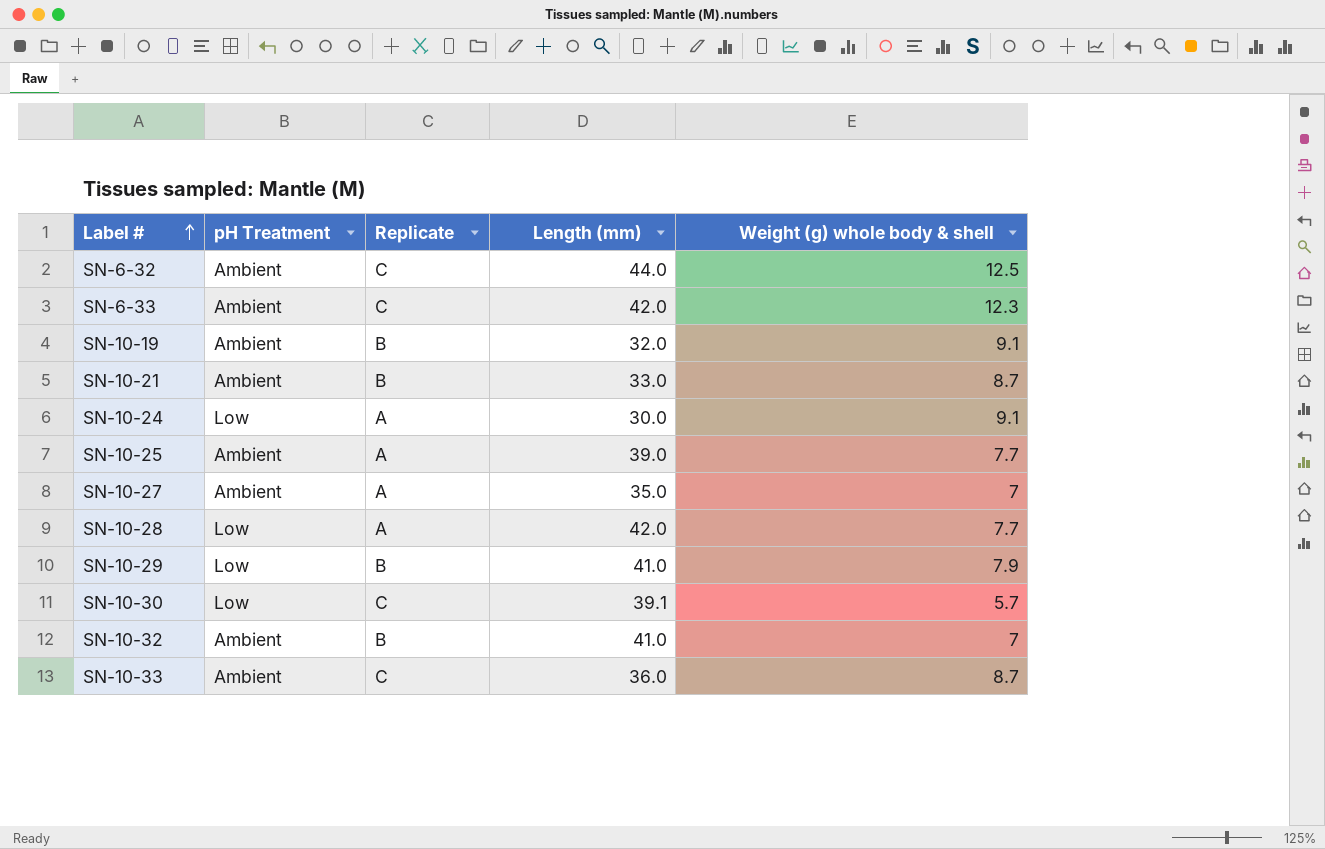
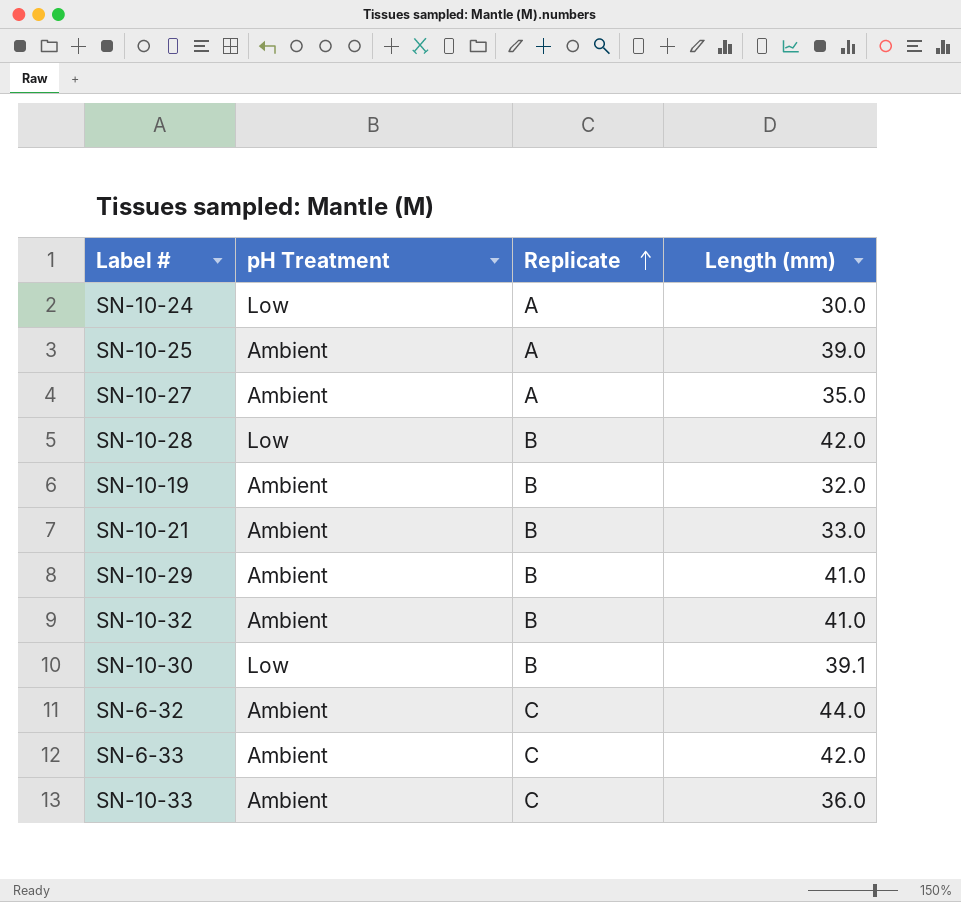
row order: Label # ascending -> Replicate ascending
column Weight (g) whole body & shell | position: 5 -> none
SN-10-28 | Replicate: A -> B
SN-10-29 | pH Treatment: Low -> Ambient
SN-10-30 | Replicate: C -> B

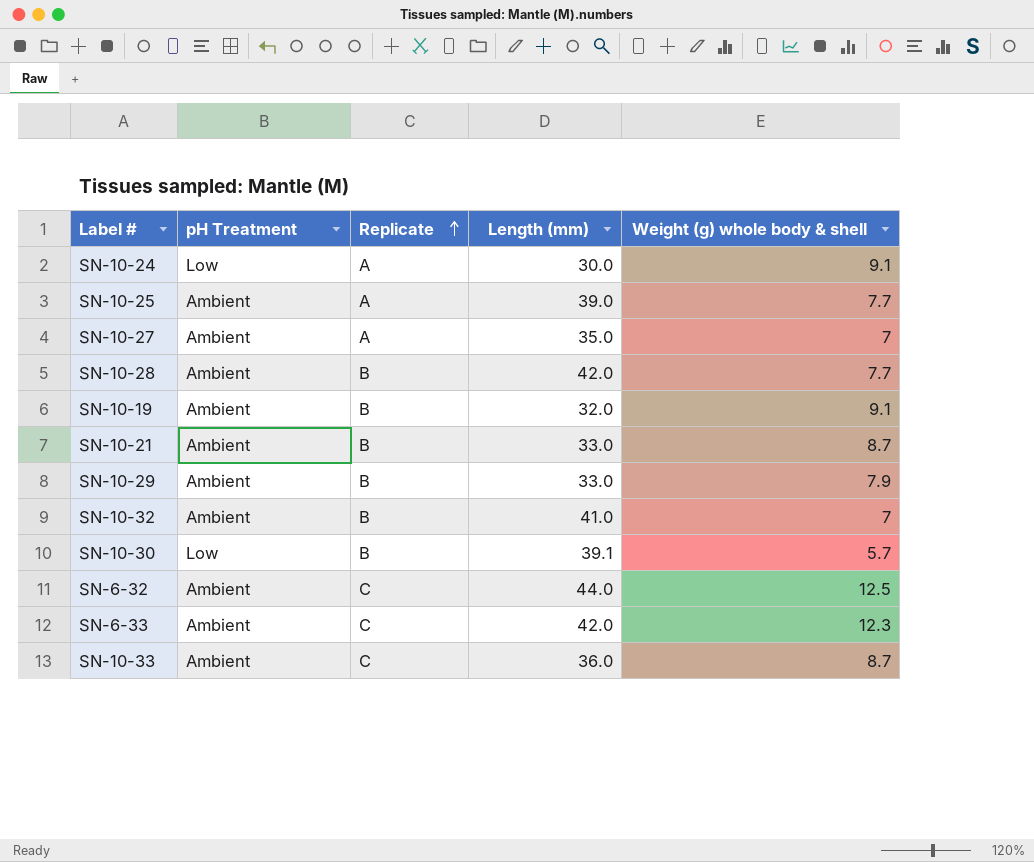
column Weight (g) whole body & shell | position: none -> 5
SN-10-28 | pH Treatment: Low -> Ambient
SN-10-29 | Length (mm): 41.0 -> 33.0

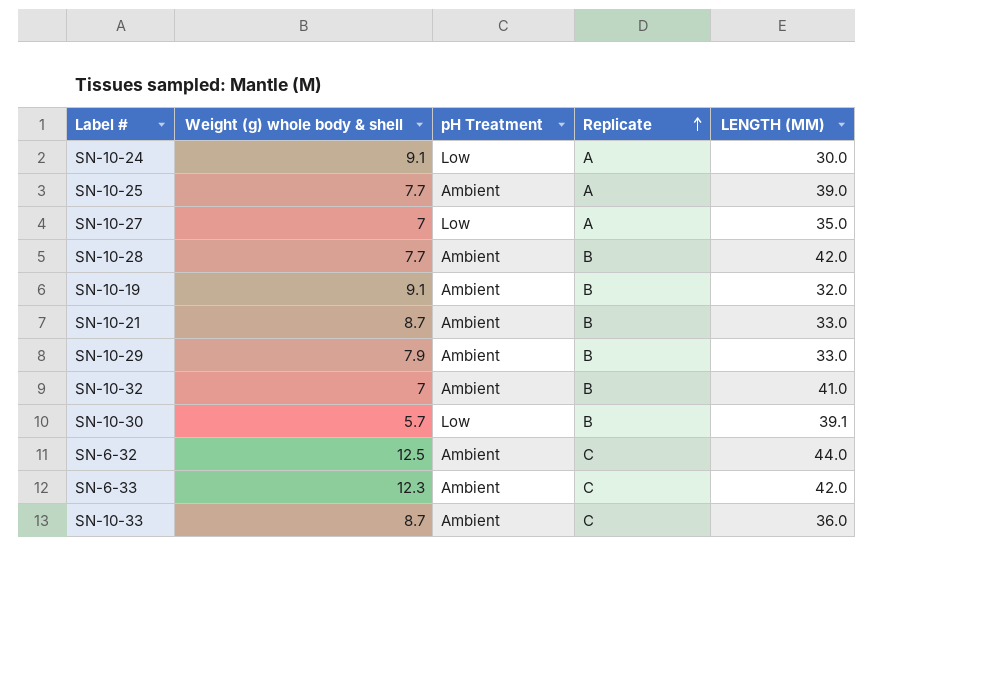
column Weight (g) whole body & shell | position: 5 -> 2
column name: Length (mm) -> LENGTH (MM)
SN-10-27 | pH Treatment: Ambient -> Low

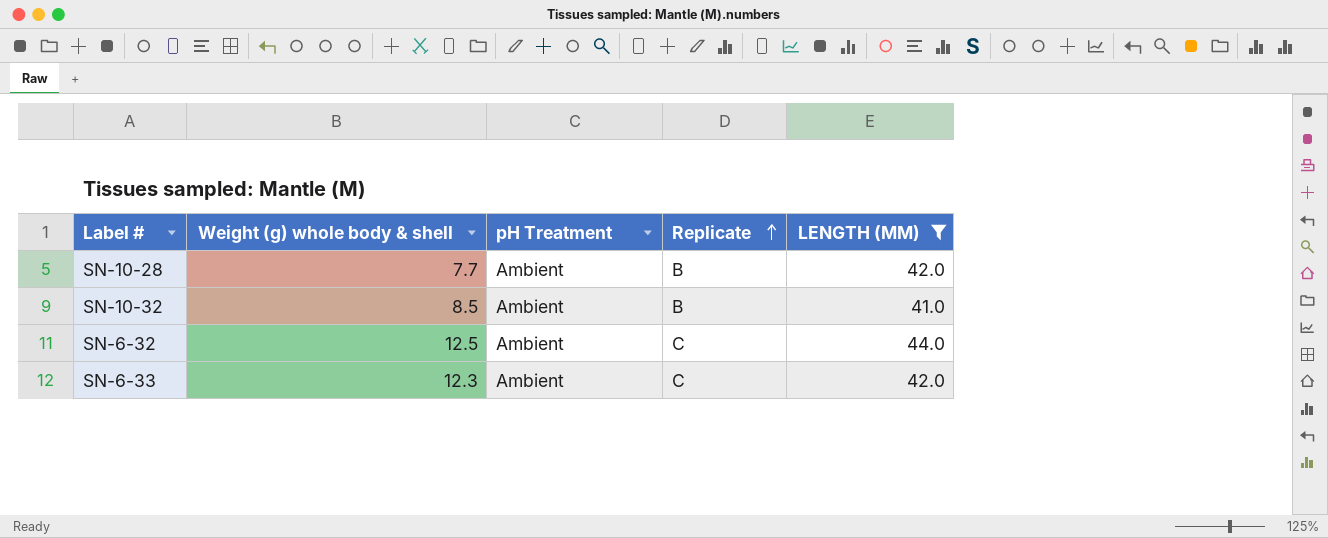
filter: none -> LENGTH (MM) >= 41.0
SN-10-32 | Weight (g) whole body & shell: 7 -> 8.5

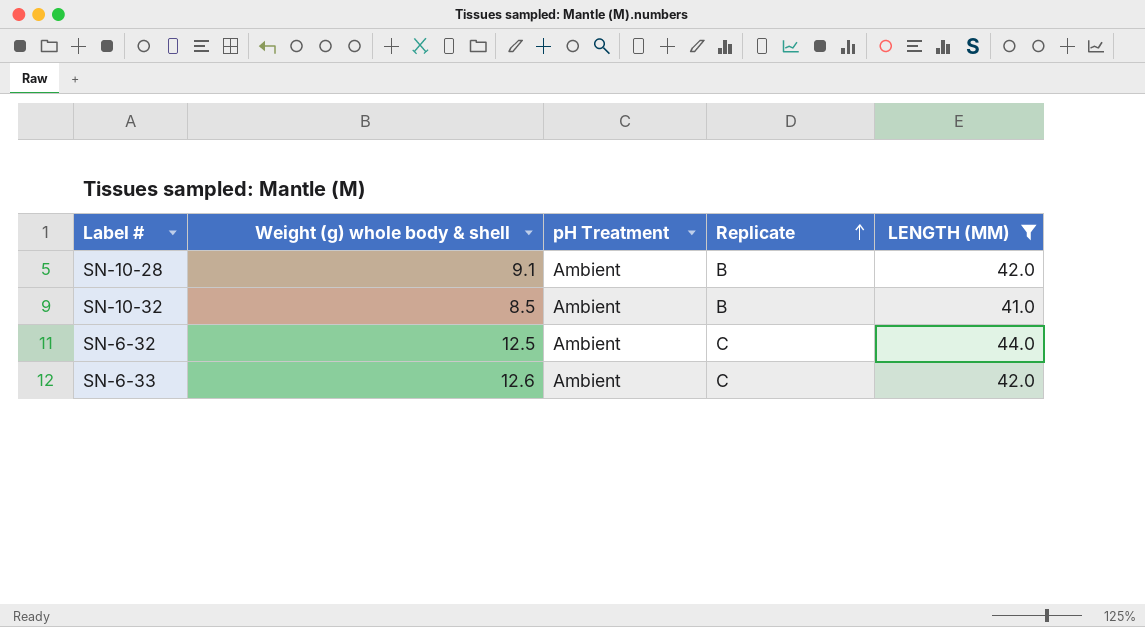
SN-10-28 | Weight (g) whole body & shell: 7.7 -> 9.1
SN-6-33 | Weight (g) whole body & shell: 12.3 -> 12.6

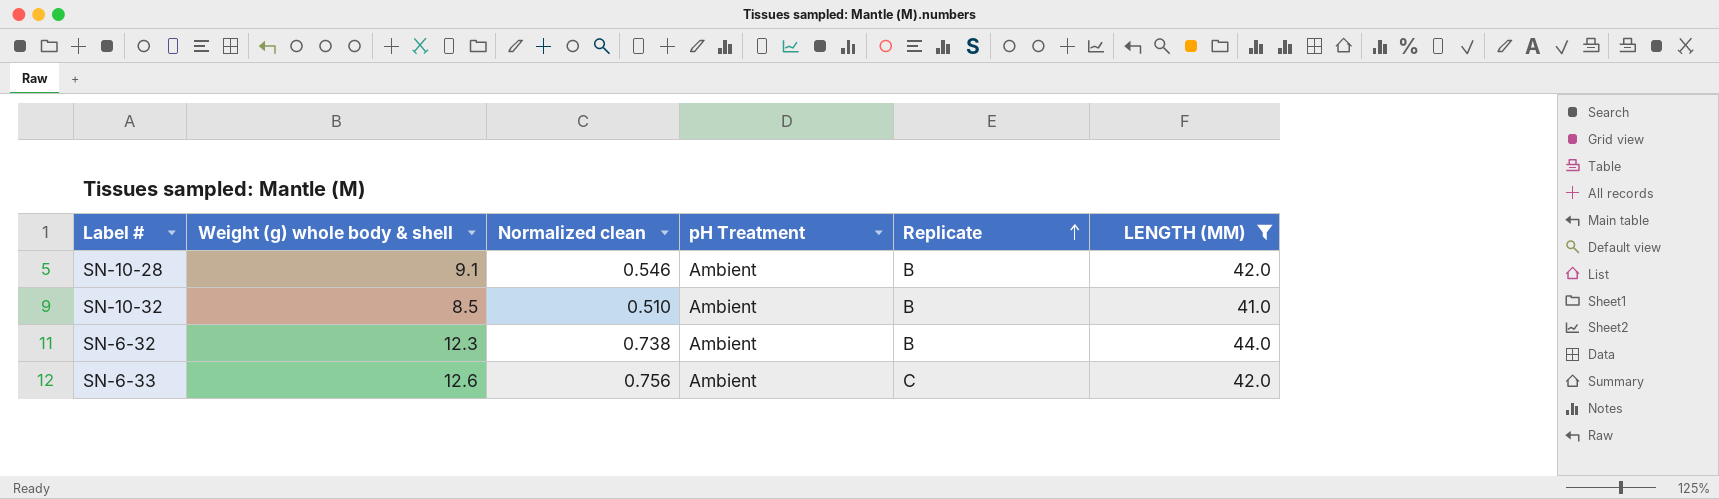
column Normalized clean | formula: none -> [Weight (g) whole body & shell] * 0.06
SN-6-32 | Weight (g) whole body & shell: 12.5 -> 12.3
SN-6-32 | Replicate: C -> B

